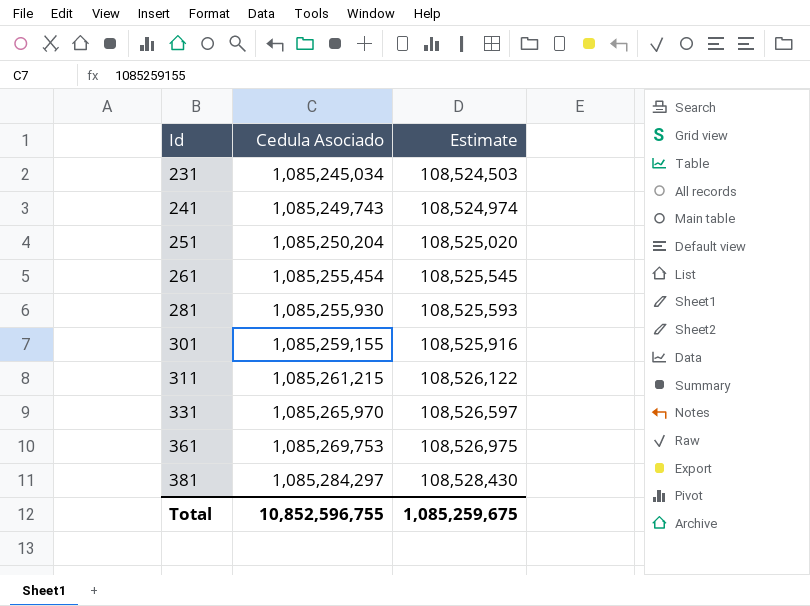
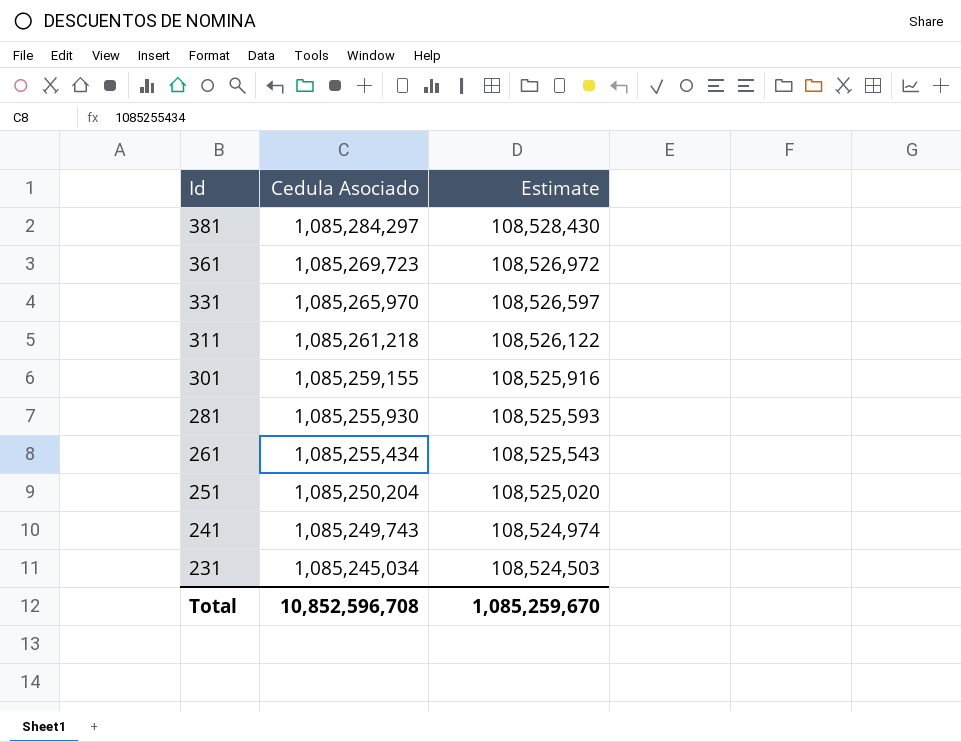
row order: Id ascending -> Id descending
361 | Cedula Asociado: 1,085,269,753 -> 1,085,269,723
361 | Estimate: 108,526,975 -> 108,526,972
311 | Cedula Asociado: 1,085,261,215 -> 1,085,261,218
261 | Cedula Asociado: 1,085,255,454 -> 1,085,255,434
261 | Estimate: 108,525,545 -> 108,525,543
Total | Cedula Asociado: 10,852,596,755 -> 10,852,596,708
Total | Estimate: 1,085,259,675 -> 1,085,259,670

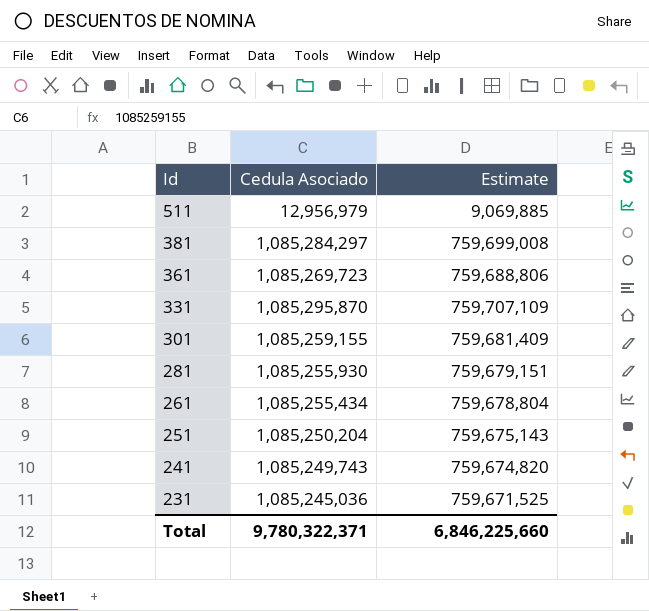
column Estimate | formula: [Cedula Asociado] * 0.1 -> [Cedula Asociado] * 0.7
row 311: 1,085,261,218 | 108,526,122 -> none
row 511: none -> 12,956,979 | 9,069,885
331 | Cedula Asociado: 1,085,265,970 -> 1,085,295,870
231 | Cedula Asociado: 1,085,245,034 -> 1,085,245,036
Total | Cedula Asociado: 10,852,596,708 -> 9,780,322,371
Total | Estimate: 1,085,259,670 -> 6,846,225,660

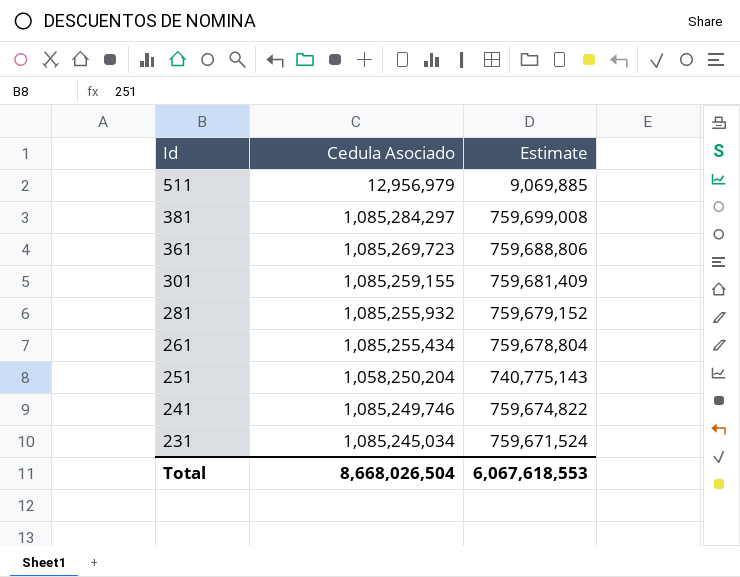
row 331: 1,085,295,870 | 759,707,109 -> none
281 | Cedula Asociado: 1,085,255,930 -> 1,085,255,932
281 | Estimate: 759,679,151 -> 759,679,152
251 | Cedula Asociado: 1,085,250,204 -> 1,058,250,204
251 | Estimate: 759,675,143 -> 740,775,143
241 | Cedula Asociado: 1,085,249,743 -> 1,085,249,746
241 | Estimate: 759,674,820 -> 759,674,822
231 | Cedula Asociado: 1,085,245,036 -> 1,085,245,034
231 | Estimate: 759,671,525 -> 759,671,524
Total | Cedula Asociado: 9,780,322,371 -> 8,668,026,504
Total | Estimate: 6,846,225,660 -> 6,067,618,553

